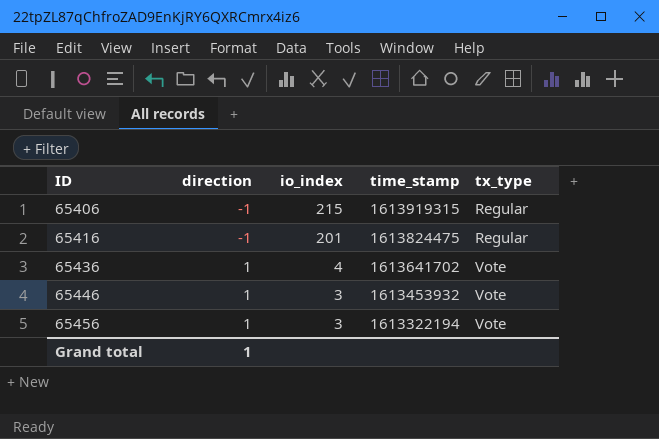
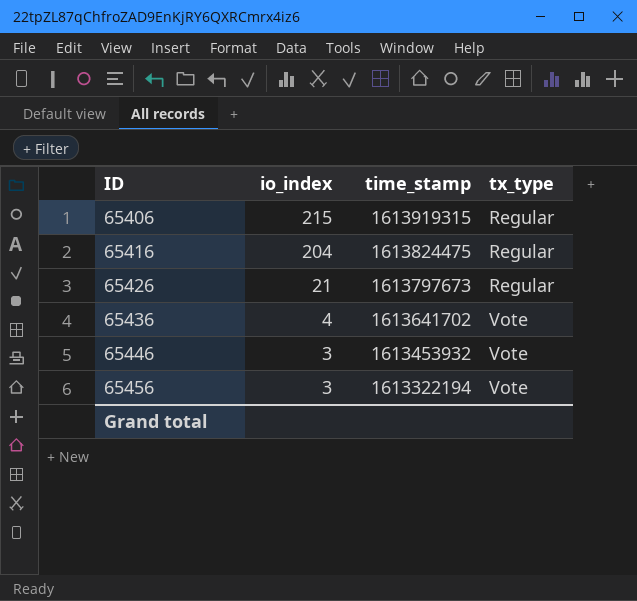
column direction | position: 2 -> none
65416 | io_index: 201 -> 204
row 65426: none -> 21 | 1613797673 | Regular

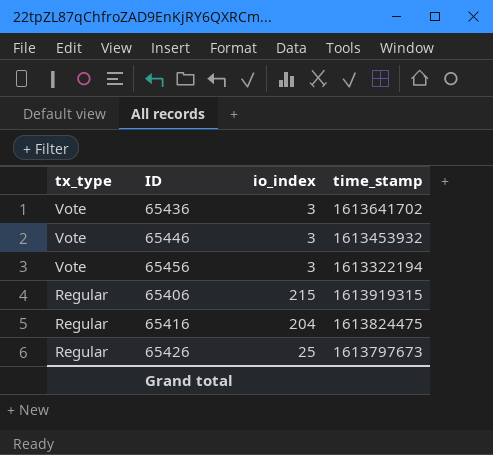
row order: ID ascending -> tx_type descending
column tx_type | position: 4 -> 1
65436 | io_index: 4 -> 3
65426 | io_index: 21 -> 25

